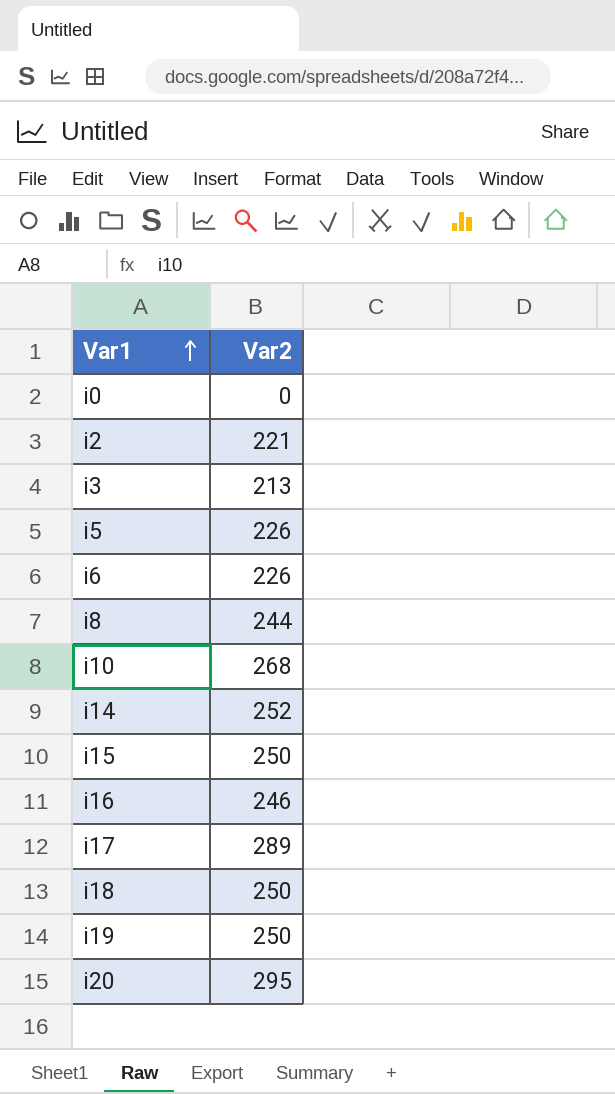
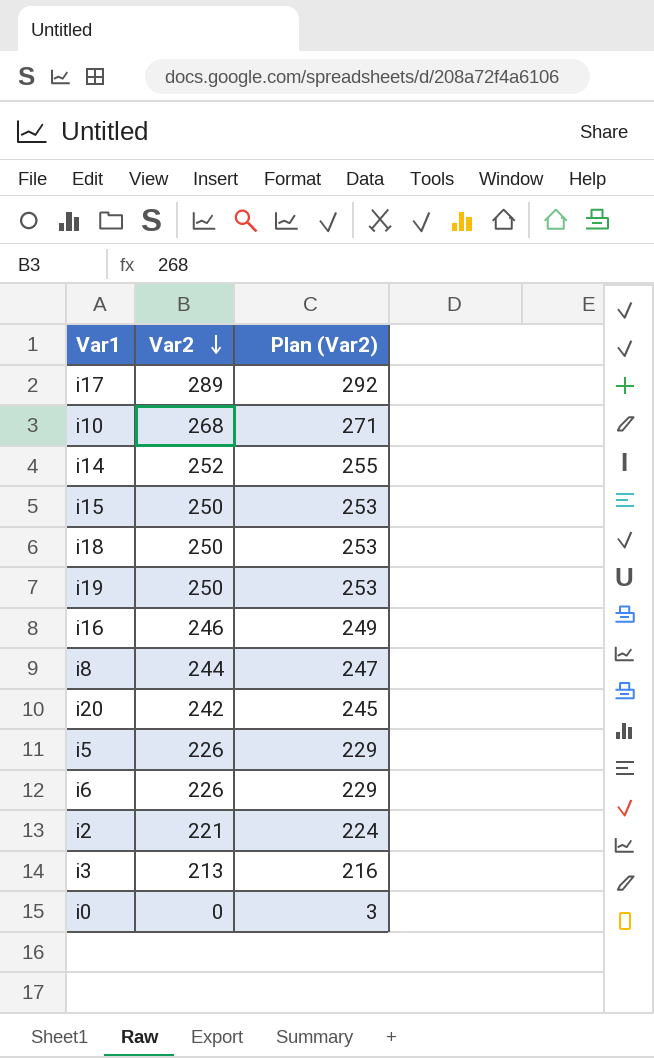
row order: Var1 ascending -> Var2 descending
column Plan (Var2) | formula: none -> [Var2] + 3
i20 | Var2: 295 -> 242

